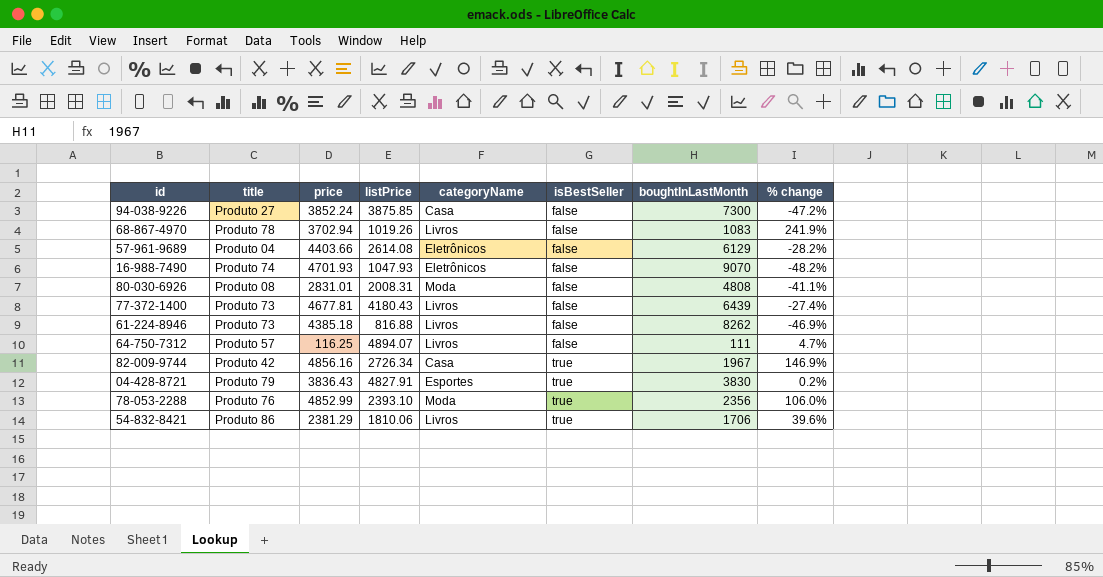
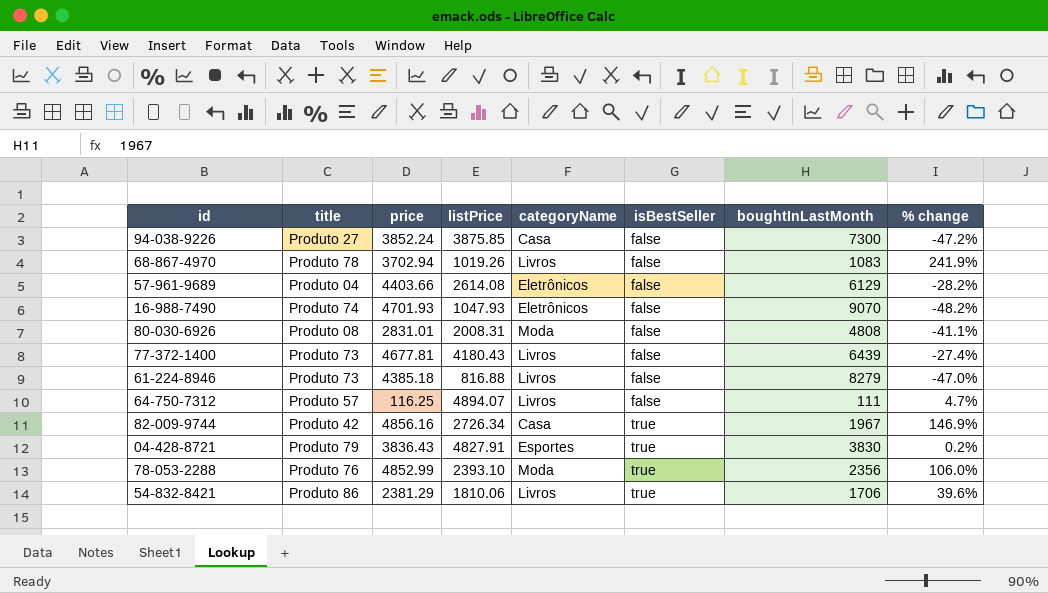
61-224-8946 | boughtInLastMonth: 8262 -> 8279
61-224-8946 | % change: -46.9% -> -47.0%

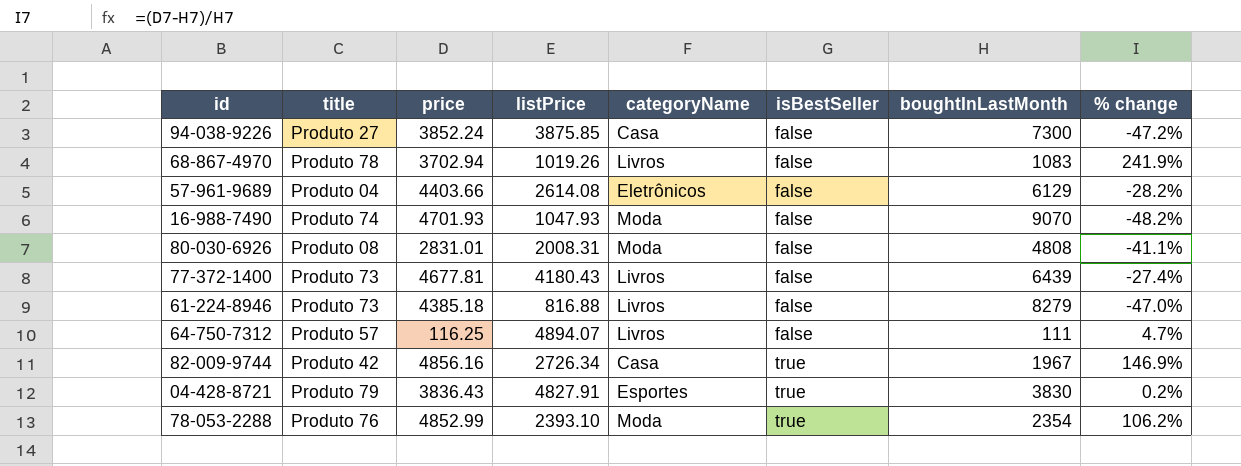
row 54-832-8421: Produto 86 | 2381.29 | 1810.06 | Livros | true | 1706 | 39.6% -> none
16-988-7490 | categoryName: Eletrônicos -> Moda
78-053-2288 | boughtInLastMonth: 2356 -> 2354
78-053-2288 | % change: 106.0% -> 106.2%

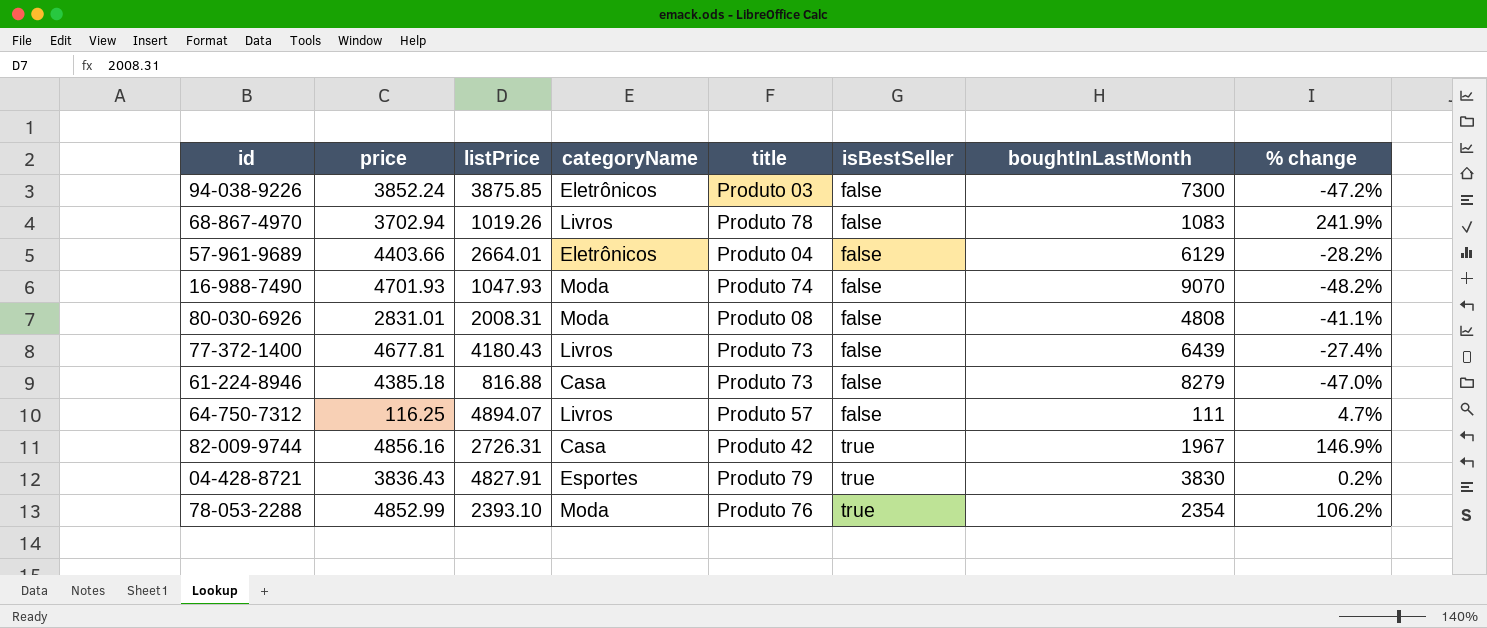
column title | position: 2 -> 5
94-038-9226 | categoryName: Casa -> Eletrônicos
94-038-9226 | title: Produto 27 -> Produto 03
57-961-9689 | listPrice: 2614.08 -> 2664.01
61-224-8946 | categoryName: Livros -> Casa
82-009-9744 | listPrice: 2726.34 -> 2726.31

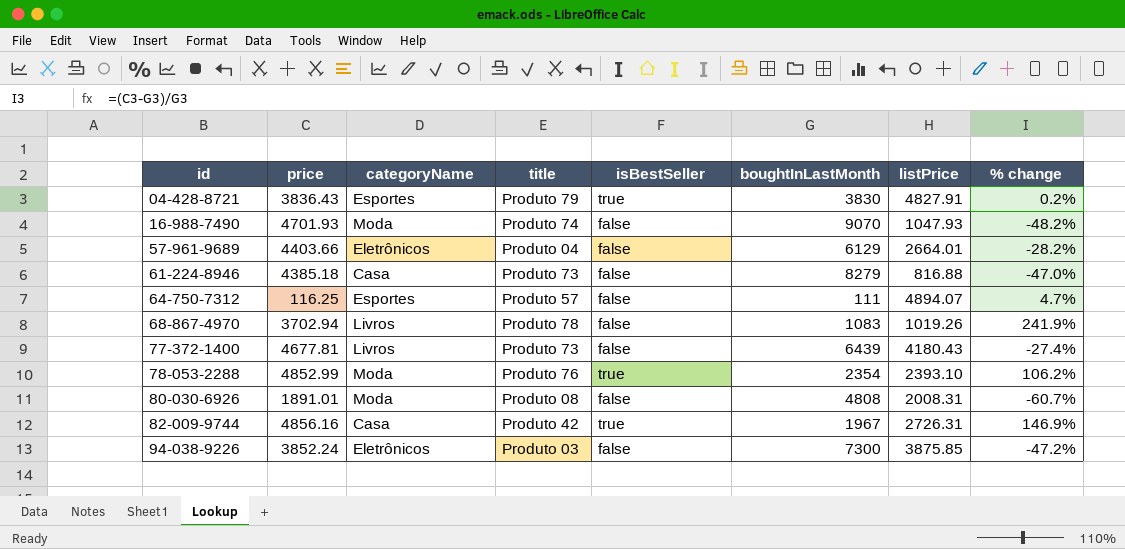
row order: isBestSeller ascending -> id ascending
column listPrice | position: 3 -> 7
64-750-7312 | categoryName: Livros -> Esportes
80-030-6926 | price: 2831.01 -> 1891.01
80-030-6926 | % change: -41.1% -> -60.7%

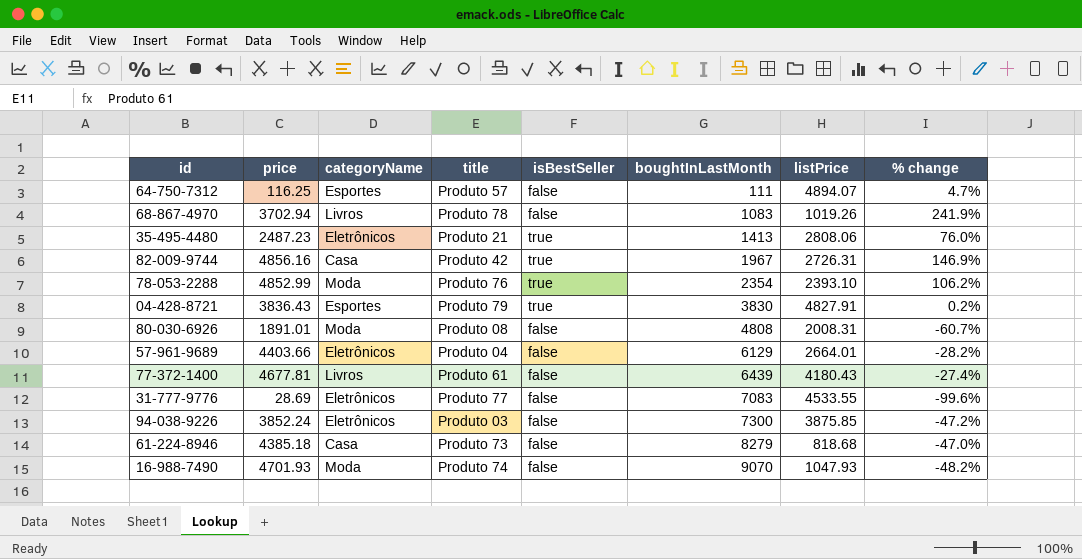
row order: id ascending -> boughtInLastMonth ascending
row 35-495-4480: none -> 2487.23 | Eletrônicos | Produto 21 | true | 1413 | 2808.06 | 76.0%
77-372-1400 | title: Produto 73 -> Produto 61
row 31-777-9776: none -> 28.69 | Eletrônicos | Produto 77 | false | 7083 | 4533.55 | -99.6%
61-224-8946 | listPrice: 816.88 -> 818.68

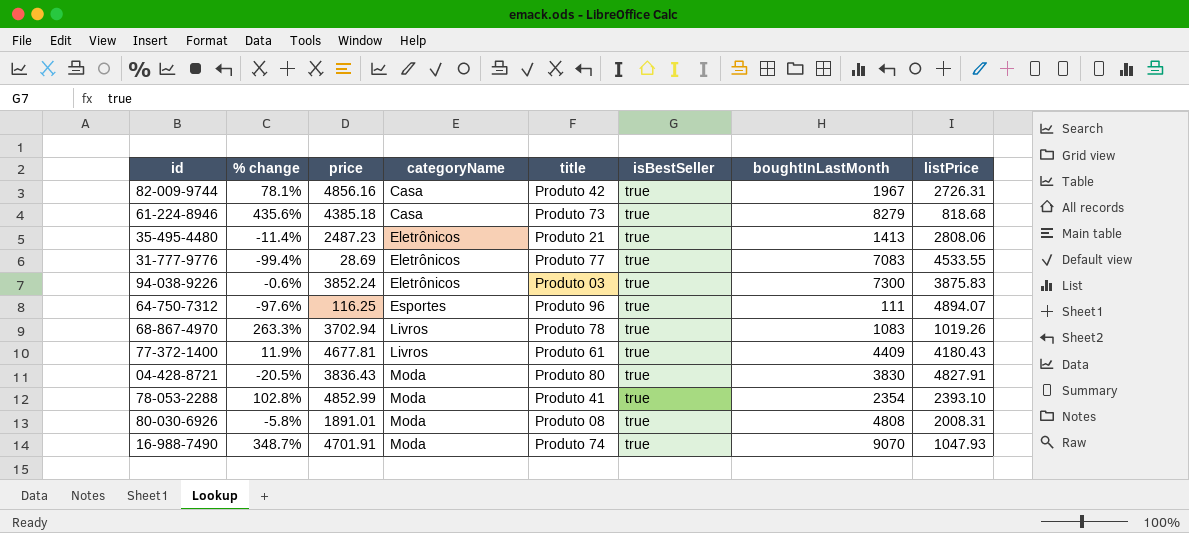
row order: boughtInLastMonth ascending -> categoryName ascending
column % change | formula: ([price] - [boughtInLastMonth]) / [boughtInLastMonth] -> ([price] - [listPrice]) / [listPrice]
column % change | position: 8 -> 2
row 57-961-9689: 4403.66 | Eletrônicos | Produto 04 | false | 6129 | 2664.01 | -28.2% -> none
61-224-8946 | isBestSeller: false -> true
31-777-9776 | isBestSeller: false -> true
94-038-9226 | isBestSeller: false -> true
94-038-9226 | listPrice: 3875.85 -> 3875.83
64-750-7312 | title: Produto 57 -> Produto 96
64-750-7312 | isBestSeller: false -> true
68-867-4970 | isBestSeller: false -> true
77-372-1400 | isBestSeller: false -> true
77-372-1400 | boughtInLastMonth: 6439 -> 4409
04-428-8721 | categoryName: Esportes -> Moda
04-428-8721 | title: Produto 79 -> Produto 80
78-053-2288 | title: Produto 76 -> Produto 41
80-030-6926 | isBestSeller: false -> true
16-988-7490 | price: 4701.93 -> 4701.91
16-988-7490 | isBestSeller: false -> true

